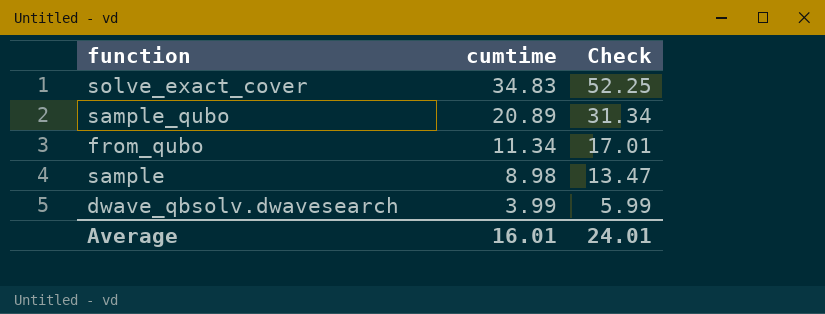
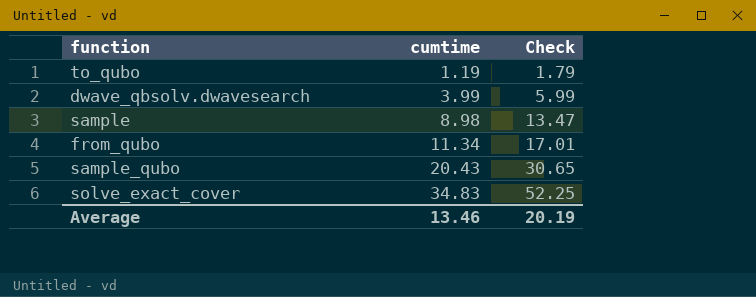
row order: cumtime descending -> cumtime ascending
row to_qubo: none -> 1.19 | 1.79
sample_qubo | cumtime: 20.89 -> 20.43
sample_qubo | Check: 31.34 -> 30.65
Average | cumtime: 16.01 -> 13.46
Average | Check: 24.01 -> 20.19

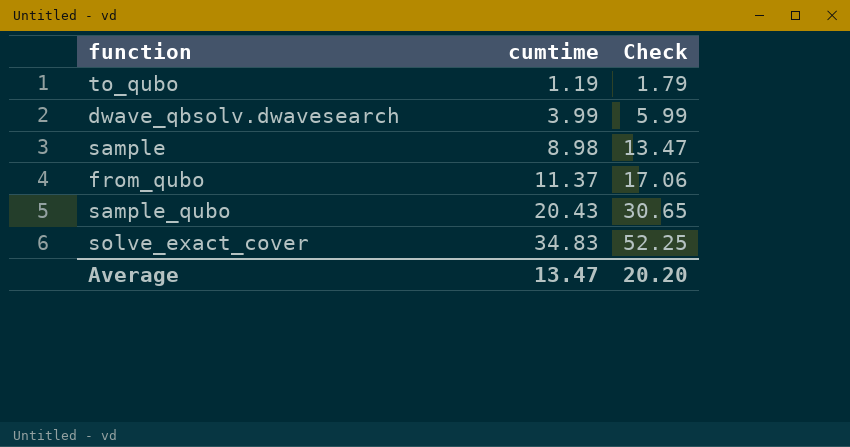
from_qubo | cumtime: 11.34 -> 11.37
from_qubo | Check: 17.01 -> 17.06
Average | cumtime: 13.46 -> 13.47
Average | Check: 20.19 -> 20.20

